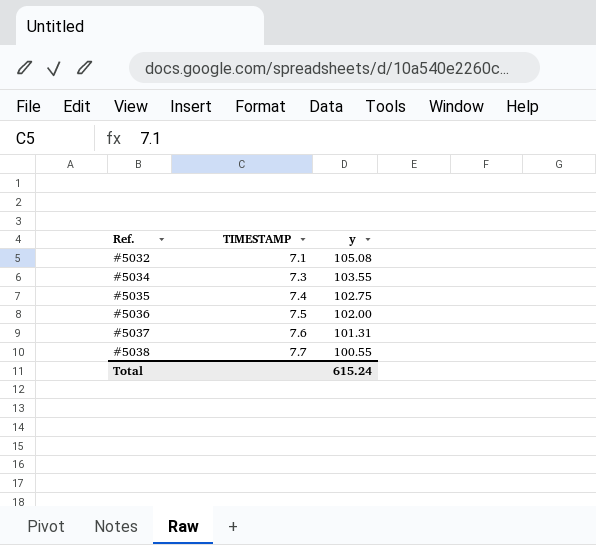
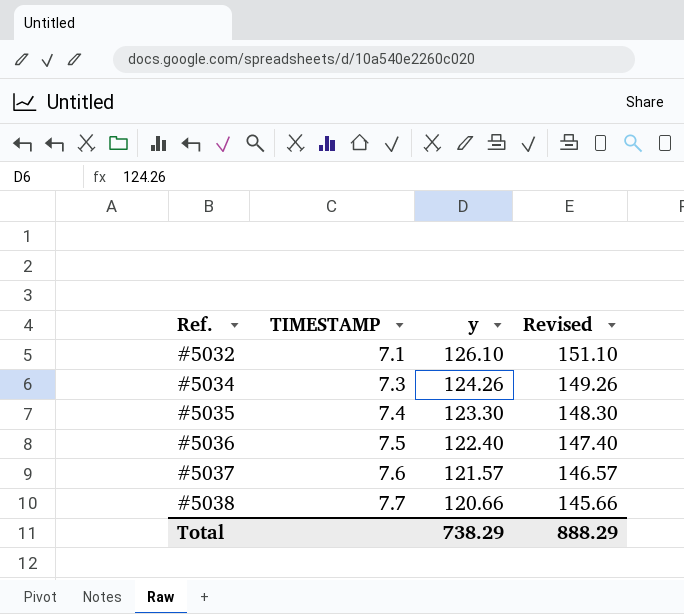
column Revised | formula: none -> [y] + 25
#5032 | y: 105.08 -> 126.10
#5034 | y: 103.55 -> 124.26
#5035 | y: 102.75 -> 123.30
#5036 | y: 102.00 -> 122.40
#5037 | y: 101.31 -> 121.57
#5038 | y: 100.55 -> 120.66
Total | y: 615.24 -> 738.29

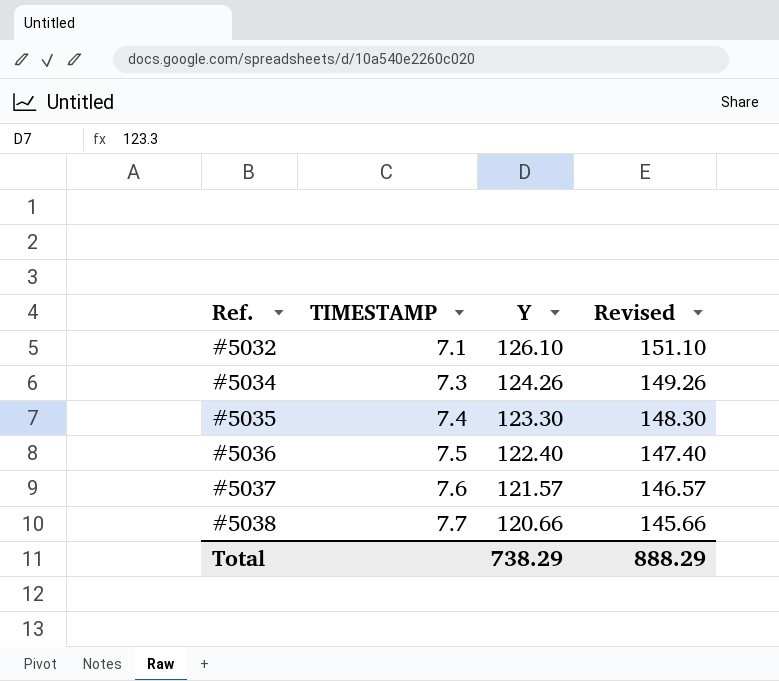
column name: y -> Y

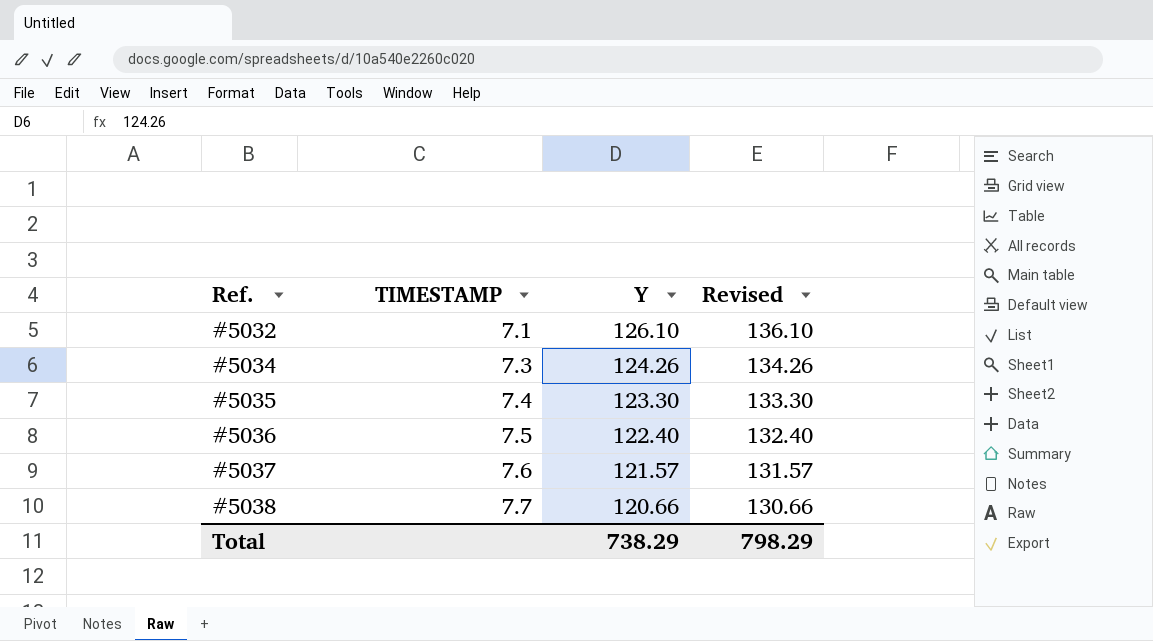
column Revised | formula: [Y] + 25 -> [Y] + 10
Total | Revised: 888.29 -> 798.29

